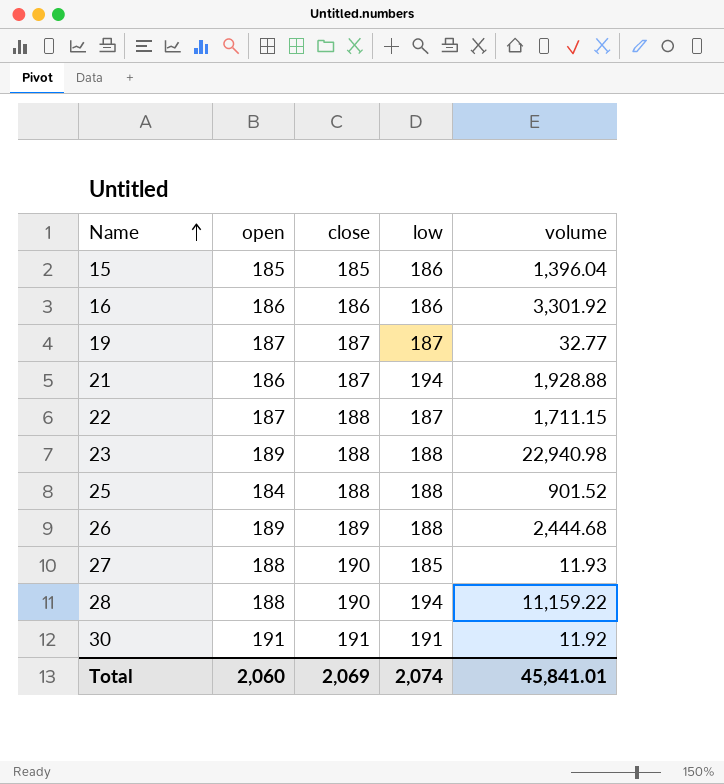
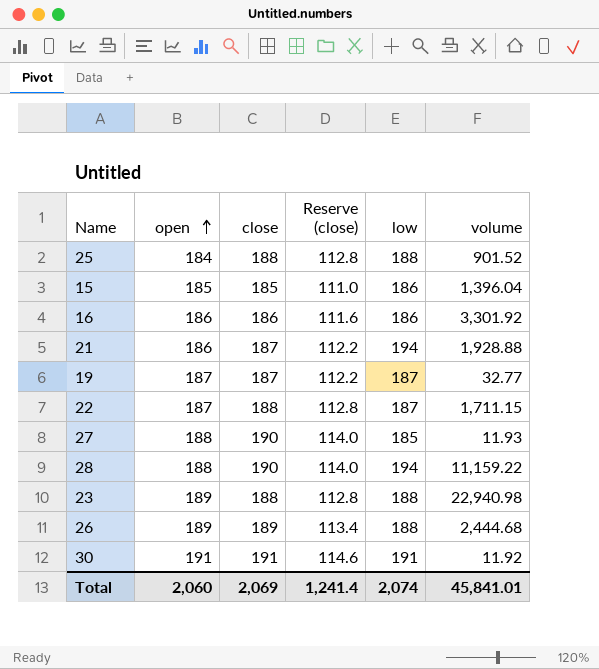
row order: Name ascending -> open ascending
column Reserve (close) | formula: none -> [close] * 0.6

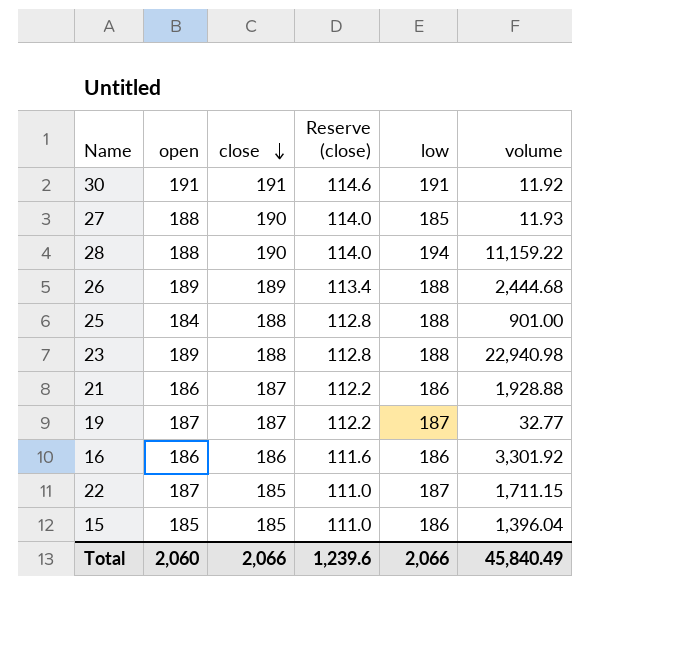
row order: open ascending -> close descending
25 | volume: 901.52 -> 901.00
21 | low: 194 -> 186
22 | close: 188 -> 185
22 | Reserve (close): 112.8 -> 111.0
Total | close: 2,069 -> 2,066
Total | Reserve (close): 1,241.4 -> 1,239.6
Total | low: 2,074 -> 2,066
Total | volume: 45,841.01 -> 45,840.49

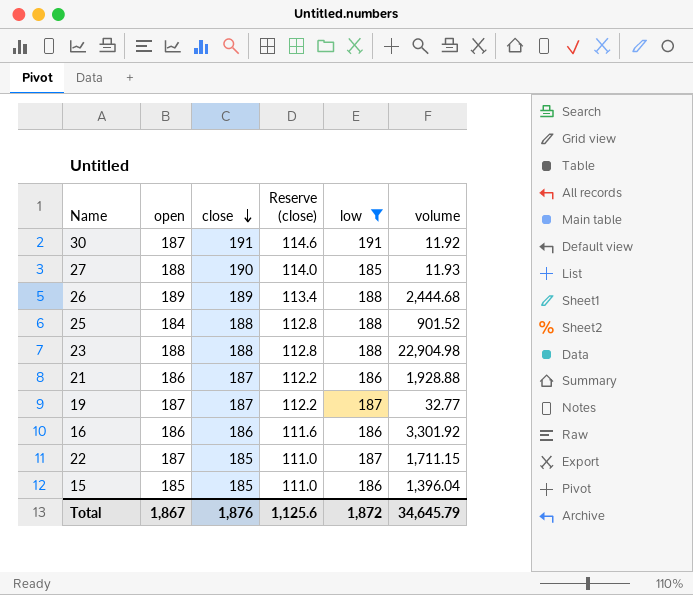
filter: none -> low != 194
30 | open: 191 -> 187
25 | volume: 901.00 -> 901.52
23 | open: 189 -> 188
23 | volume: 22,940.98 -> 22,904.98
Total | open: 2,060 -> 1,867
Total | close: 2,066 -> 1,876
Total | Reserve (close): 1,239.6 -> 1,125.6
Total | low: 2,066 -> 1,872
Total | volume: 45,840.49 -> 34,645.79

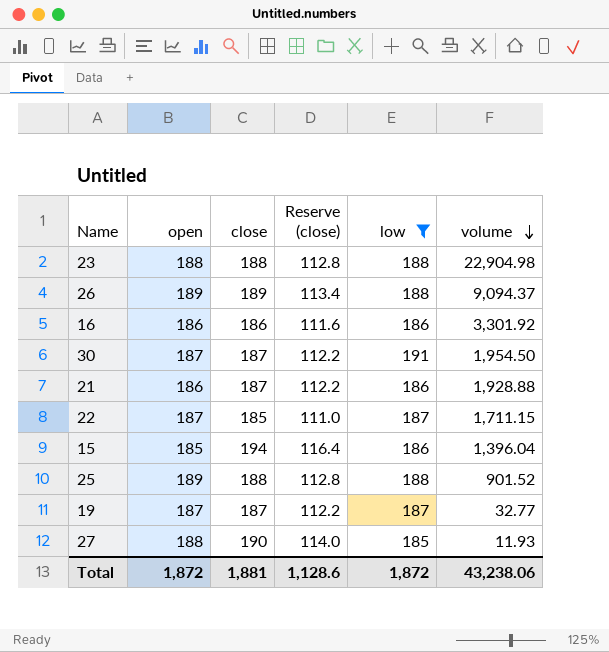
row order: close descending -> volume descending
26 | volume: 2,444.68 -> 9,094.37
30 | close: 191 -> 187
30 | Reserve (close): 114.6 -> 112.2
30 | volume: 11.92 -> 1,954.50
15 | close: 185 -> 194
15 | Reserve (close): 111.0 -> 116.4
25 | open: 184 -> 189
Total | open: 1,867 -> 1,872
Total | close: 1,876 -> 1,881
Total | Reserve (close): 1,125.6 -> 1,128.6
Total | volume: 34,645.79 -> 43,238.06

